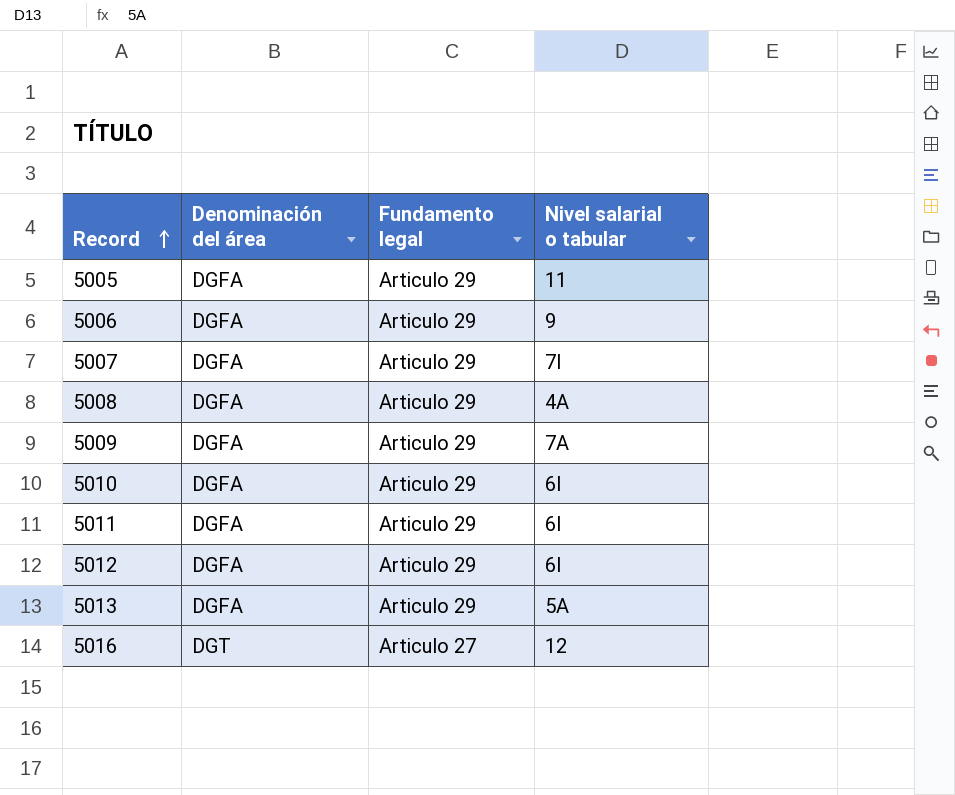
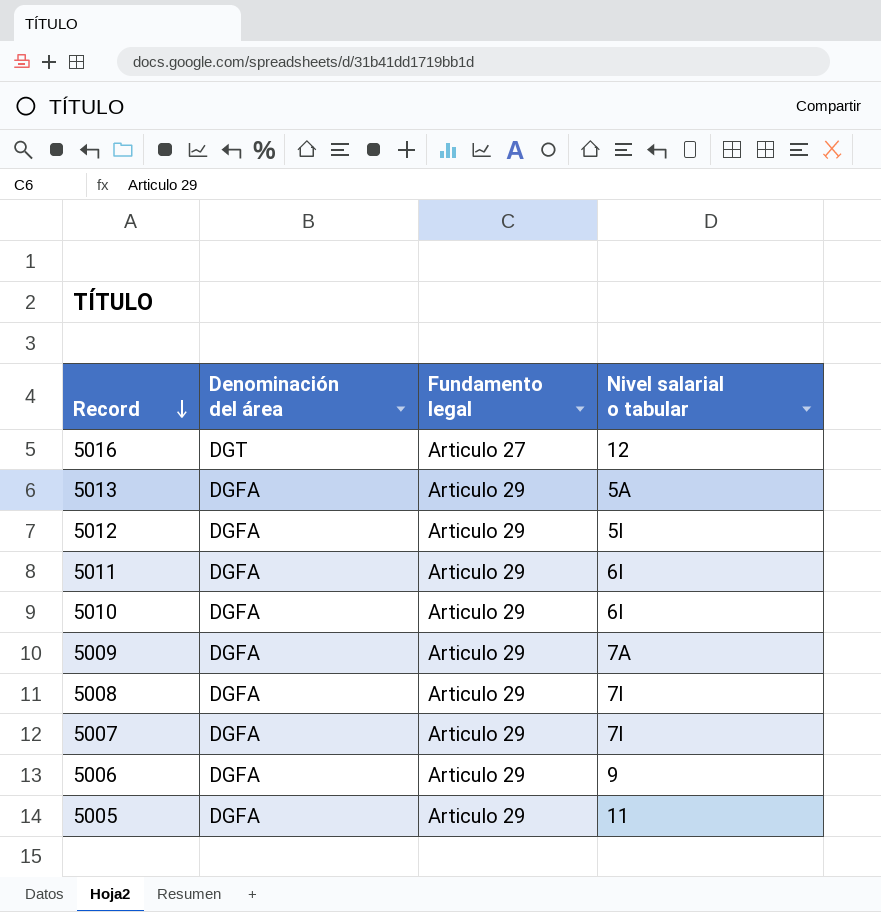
row order: Record ascending -> Record descending
5012 | Nivel salarial o tabular: 6I -> 5I
5008 | Nivel salarial o tabular: 4A -> 7I

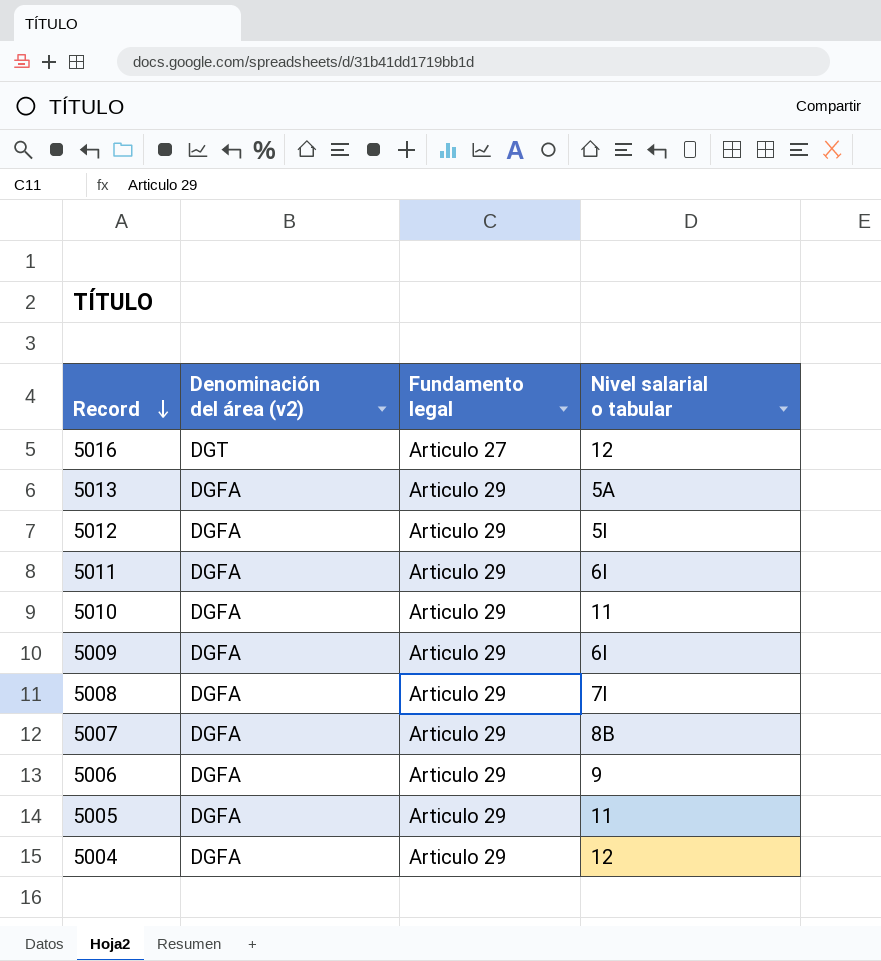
column name: Denominación del área -> Denominación del área (v2)
5010 | Nivel salarial o tabular: 6I -> 11
5009 | Nivel salarial o tabular: 7A -> 6I
5007 | Nivel salarial o tabular: 7I -> 8B
row 5004: none -> DGFA | Articulo 29 | 12

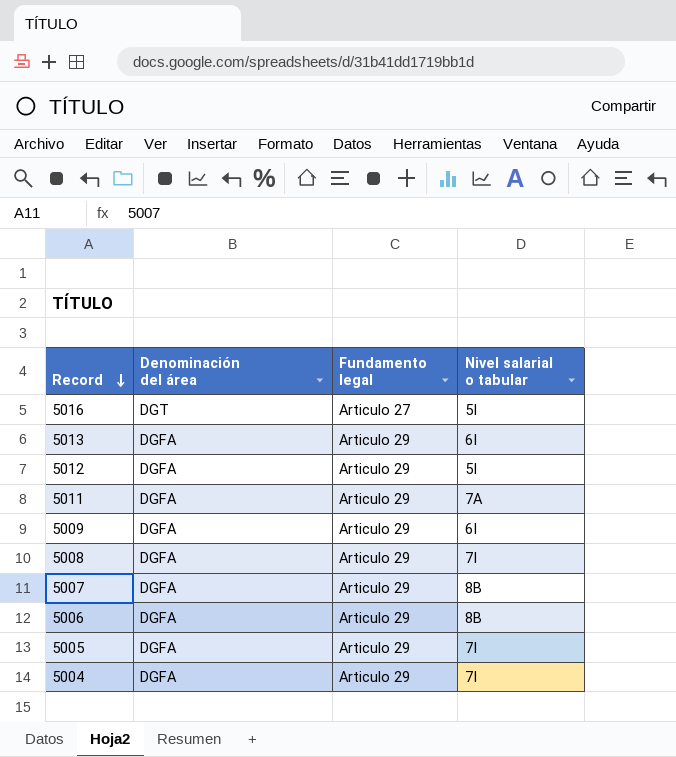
column name: Denominación del área (v2) -> Denominación del área
row 5010: DGFA | Articulo 29 | 11 -> none
5016 | Nivel salarial o tabular: 12 -> 5I
5013 | Nivel salarial o tabular: 5A -> 6I
5011 | Nivel salarial o tabular: 6I -> 7A
5006 | Nivel salarial o tabular: 9 -> 8B
5005 | Nivel salarial o tabular: 11 -> 7I
5004 | Nivel salarial o tabular: 12 -> 7I

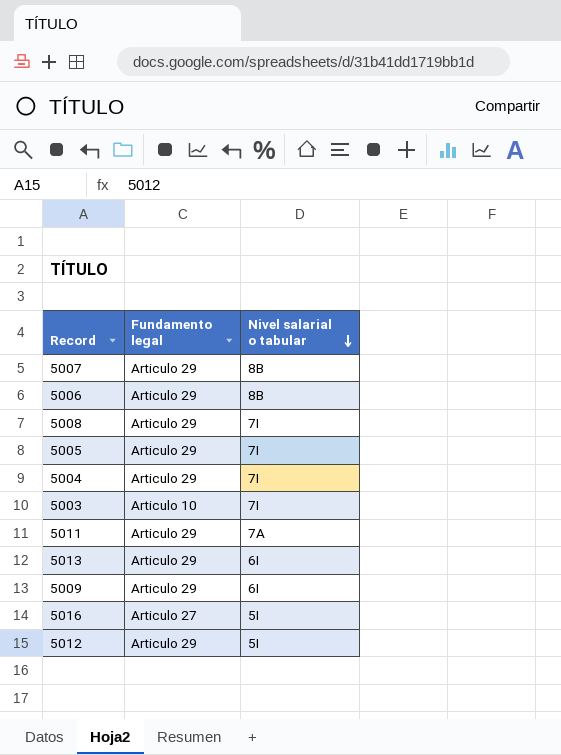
row order: Record descending -> Nivel salarial o tabular descending
column Denominación del área | position: 2 -> none
row 5003: none -> Articulo 10 | 7I

